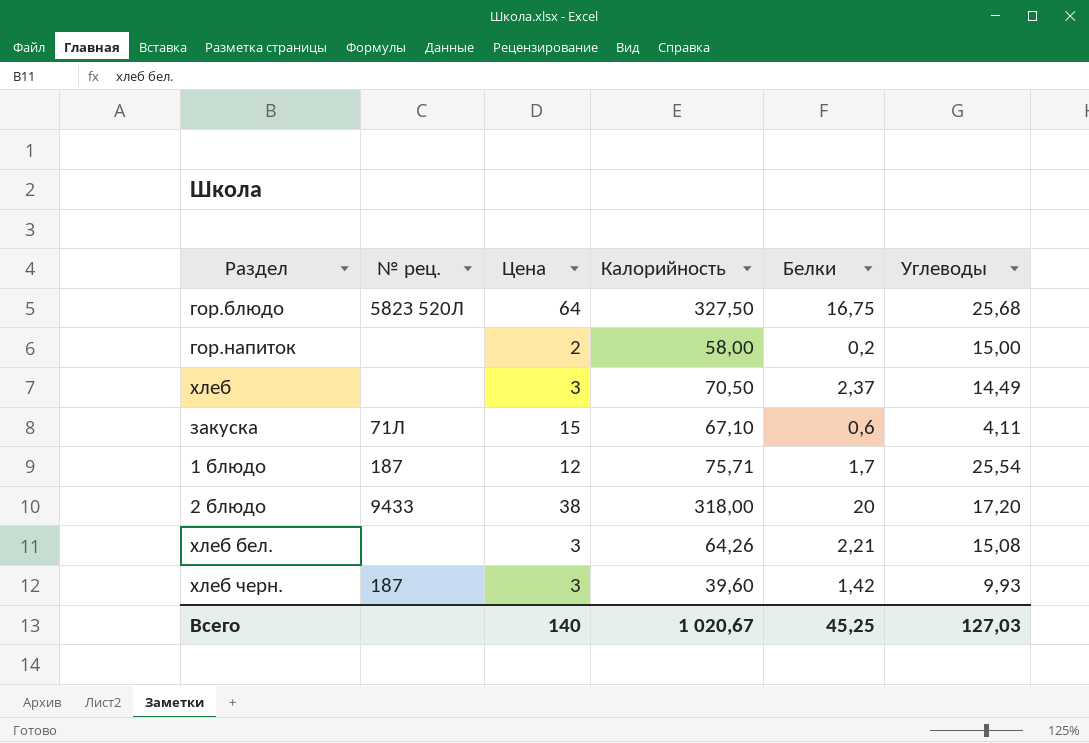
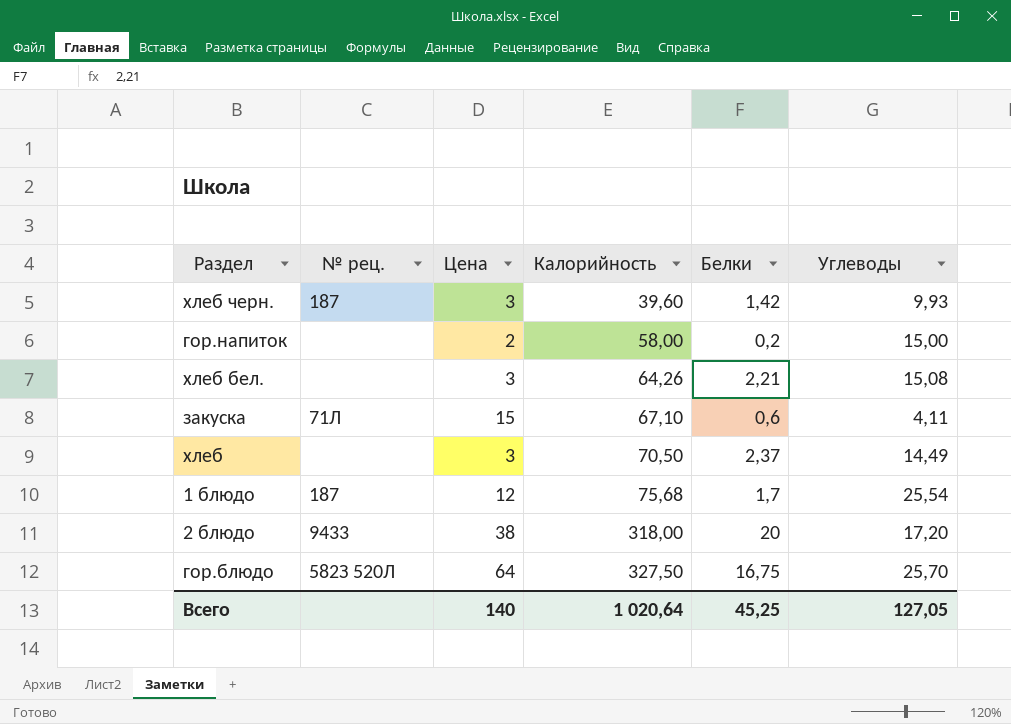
row order: none -> Калорийность ascending
1 блюдо | Калорийность: 75,71 -> 75,68
гор.блюдо | Углеводы: 25,68 -> 25,70
Всего | Калорийность: 1 020,67 -> 1 020,64
Всего | Углеводы: 127,03 -> 127,05

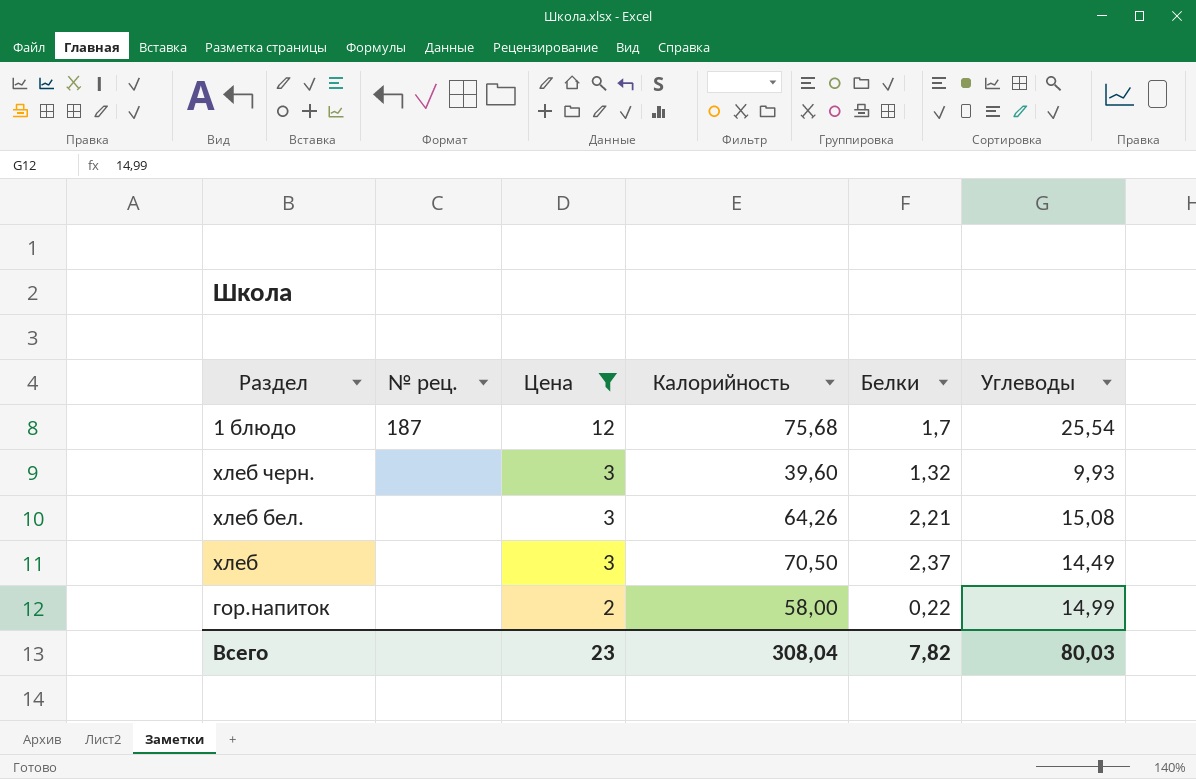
filter: none -> Цена <= 12
row order: Калорийность ascending -> Цена descending
хлеб черн. | № рец.: 187 -> none
хлеб черн. | Белки: 1,42 -> 1,32
гор.напиток | Белки: 0,2 -> 0,22
гор.напиток | Углеводы: 15,00 -> 14,99
Всего | Цена: 140 -> 23
Всего | Калорийность: 1 020,64 -> 308,04
Всего | Белки: 45,25 -> 7,82
Всего | Углеводы: 127,05 -> 80,03

